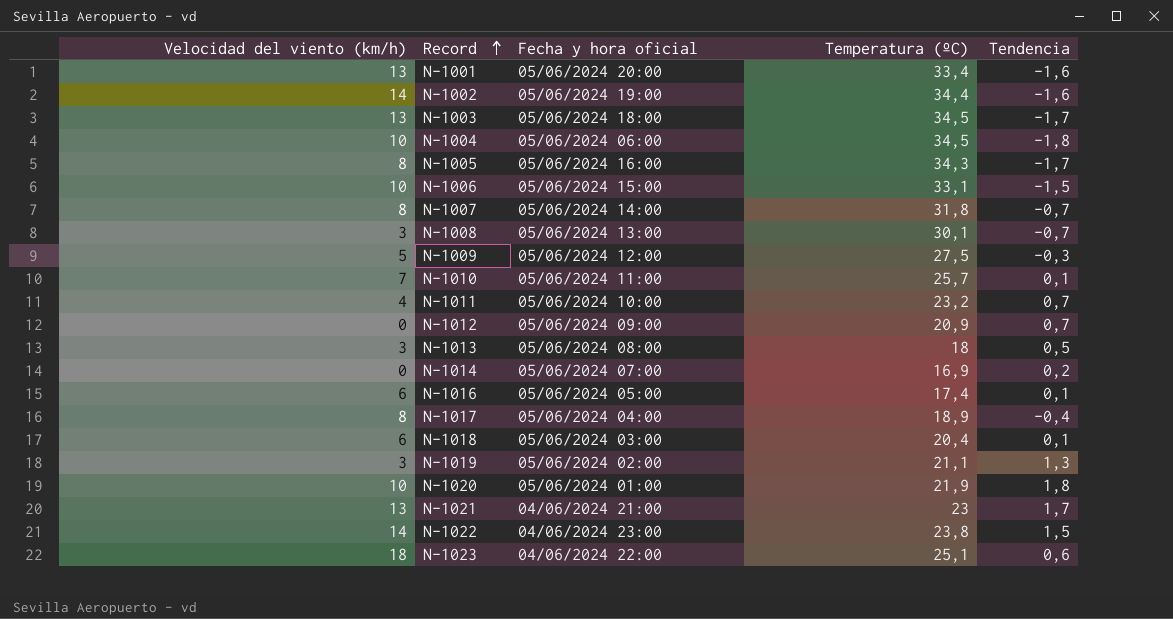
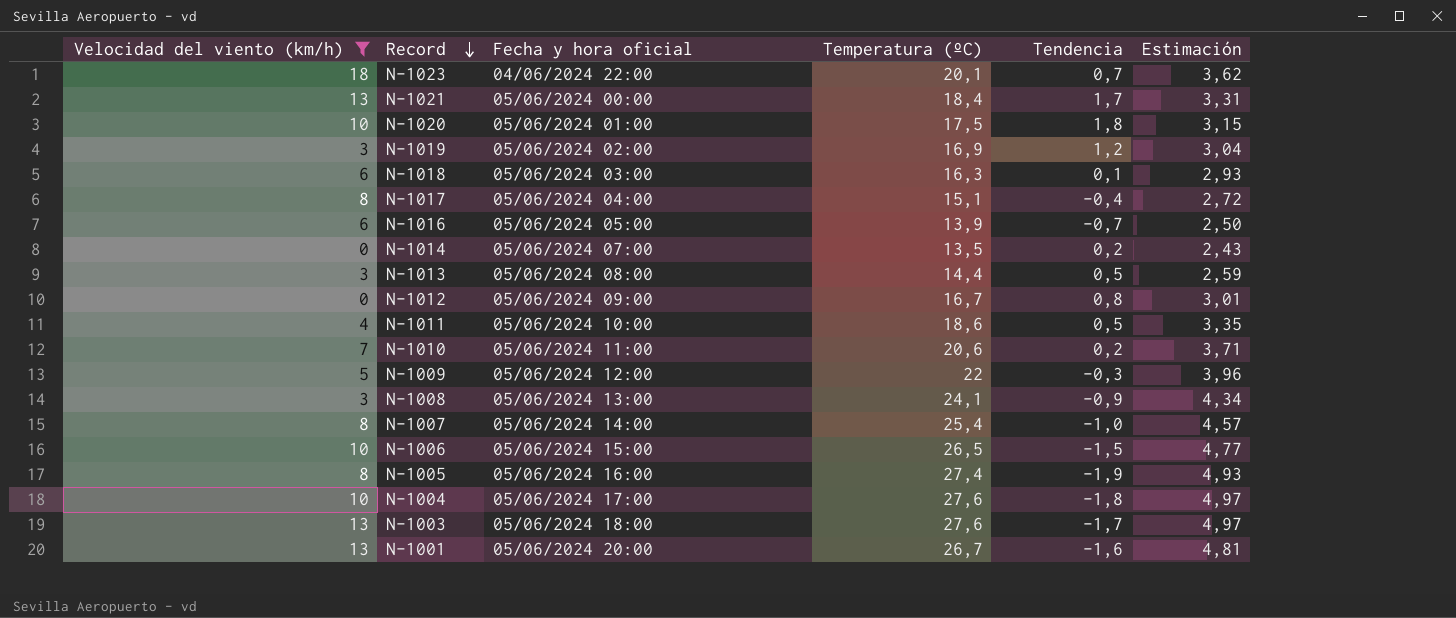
filter: none -> Velocidad del viento (km/h) != 14
row order: Record ascending -> Record descending
column Estimación | formula: none -> [Temperatura (ºC)] * 0,18
N-1023 | Temperatura (ºC): 25,1 -> 20,1
N-1023 | Tendencia: 0,6 -> 0,7
N-1021 | Fecha y hora oficial: 04/06/2024 21:00 -> 05/06/2024 00:00
N-1021 | Temperatura (ºC): 23 -> 18,4
N-1020 | Temperatura (ºC): 21,9 -> 17,5
N-1019 | Temperatura (ºC): 21,1 -> 16,9
N-1019 | Tendencia: 1,3 -> 1,2
N-1018 | Temperatura (ºC): 20,4 -> 16,3
N-1017 | Temperatura (ºC): 18,9 -> 15,1
N-1016 | Temperatura (ºC): 17,4 -> 13,9
N-1016 | Tendencia: 0,1 -> -0,7
N-1014 | Temperatura (ºC): 16,9 -> 13,5
N-1013 | Temperatura (ºC): 18 -> 14,4
N-1012 | Temperatura (ºC): 20,9 -> 16,7
N-1012 | Tendencia: 0,7 -> 0,8
N-1011 | Temperatura (ºC): 23,2 -> 18,6
N-1011 | Tendencia: 0,7 -> 0,5
N-1010 | Temperatura (ºC): 25,7 -> 20,6
N-1010 | Tendencia: 0,1 -> 0,2
N-1009 | Temperatura (ºC): 27,5 -> 22
N-1008 | Temperatura (ºC): 30,1 -> 24,1
N-1008 | Tendencia: -0,7 -> -0,9
N-1007 | Temperatura (ºC): 31,8 -> 25,4
N-1007 | Tendencia: -0,7 -> -1,0
N-1006 | Temperatura (ºC): 33,1 -> 26,5
N-1005 | Temperatura (ºC): 34,3 -> 27,4
N-1005 | Tendencia: -1,7 -> -1,9
N-1004 | Fecha y hora oficial: 05/06/2024 06:00 -> 05/06/2024 17:00
N-1004 | Temperatura (ºC): 34,5 -> 27,6
N-1003 | Temperatura (ºC): 34,5 -> 27,6
N-1001 | Temperatura (ºC): 33,4 -> 26,7

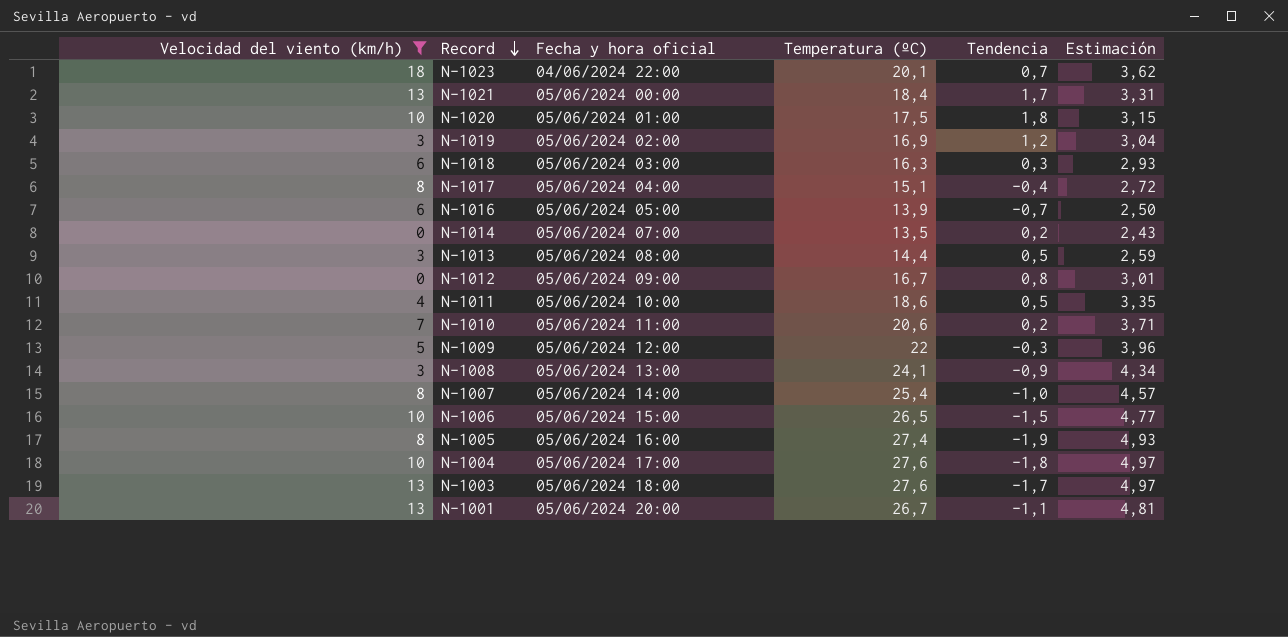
N-1018 | Tendencia: 0,1 -> 0,3
N-1001 | Tendencia: -1,6 -> -1,1

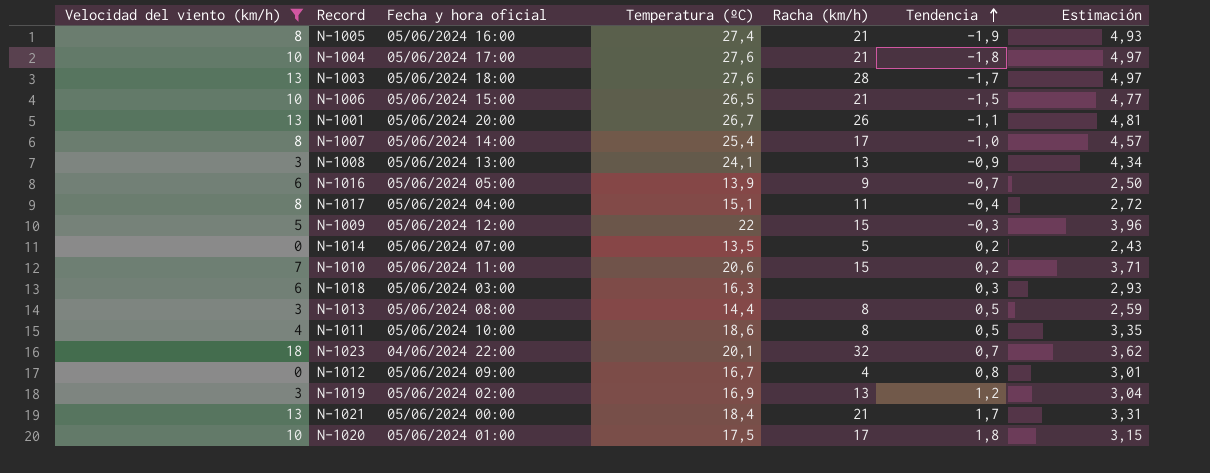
row order: Record descending -> Tendencia ascending
column Racha (km/h) | position: none -> 5

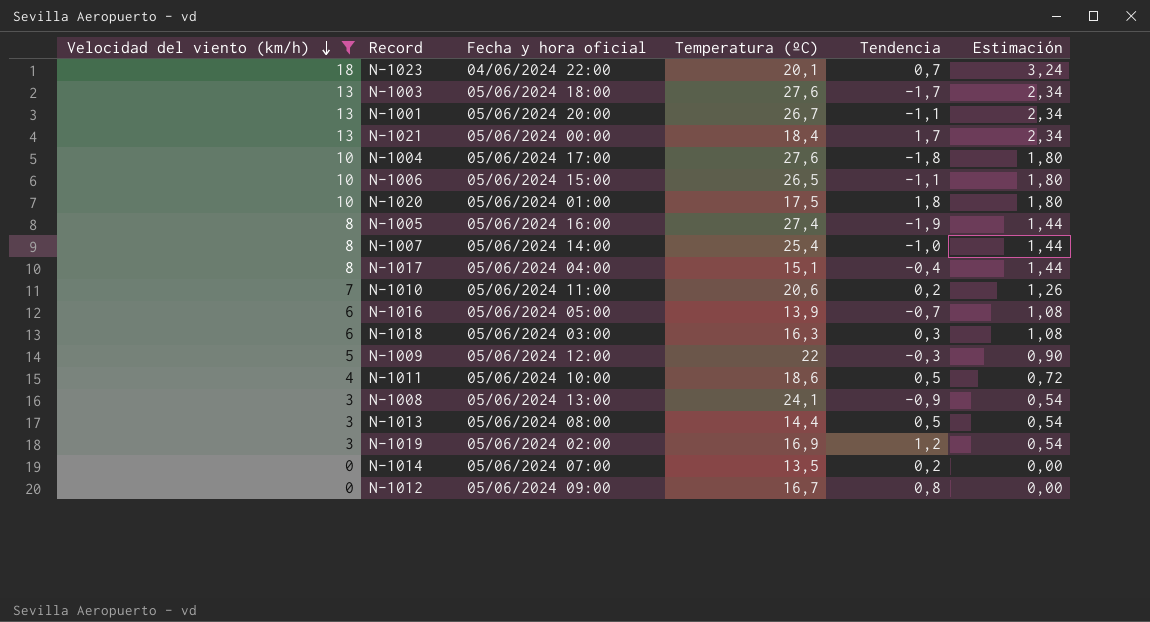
row order: Tendencia ascending -> Velocidad del viento (km/h) descending
column Racha (km/h) | position: 5 -> none
column Estimación | formula: [Temperatura (ºC)] * 0,18 -> [Velocidad del viento (km/h)] * 0,18
N-1006 | Tendencia: -1,5 -> -1,1

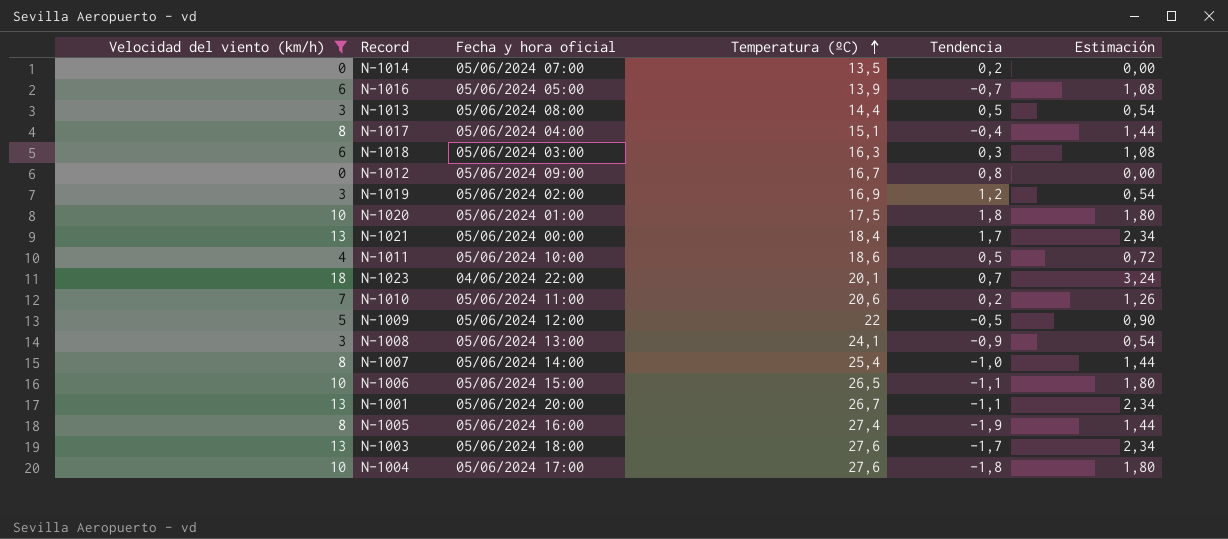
row order: Velocidad del viento (km/h) descending -> Temperatura (ºC) ascending
N-1009 | Tendencia: -0,3 -> -0,5

